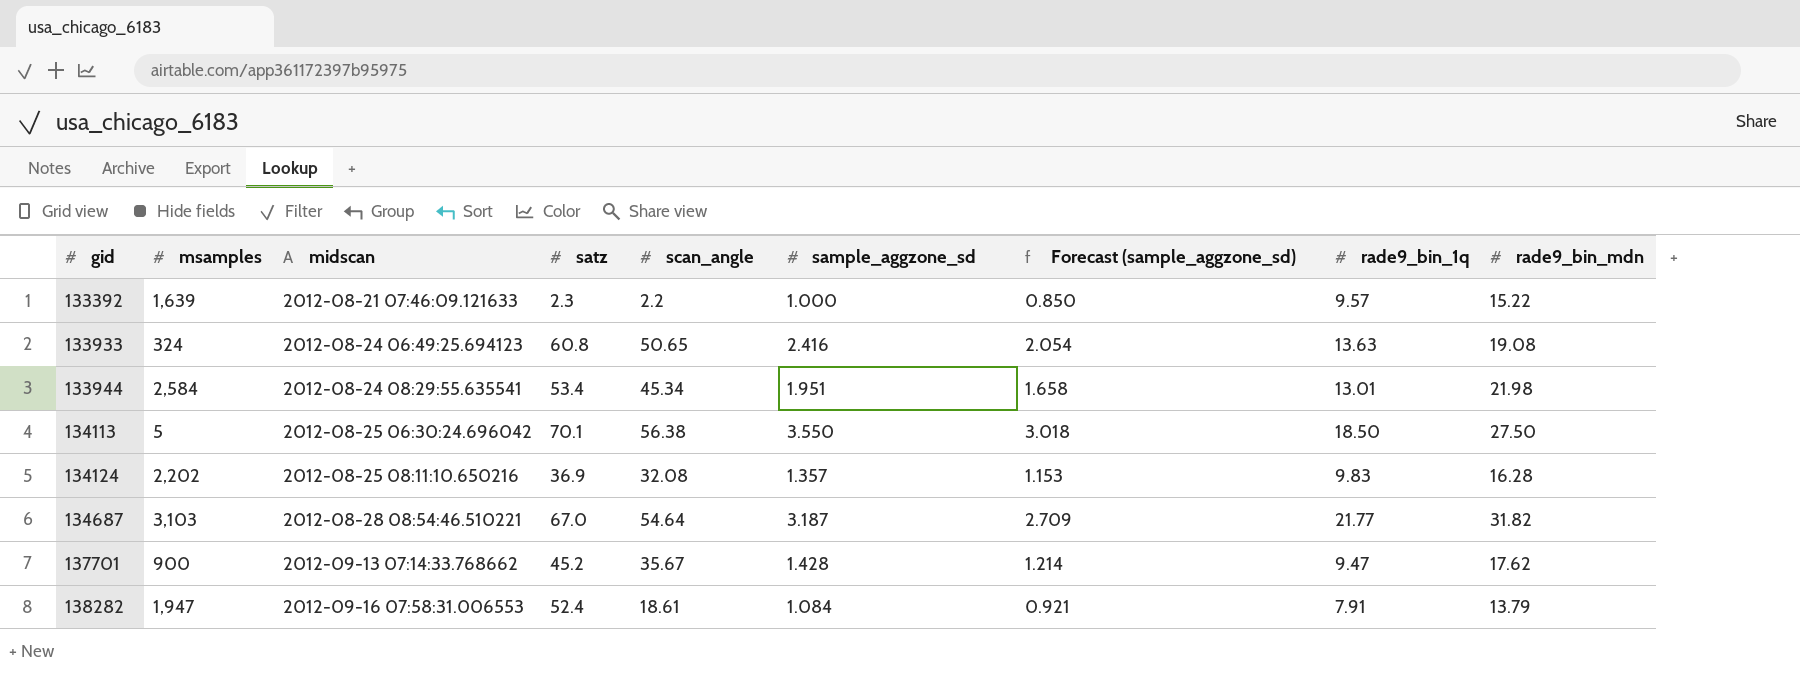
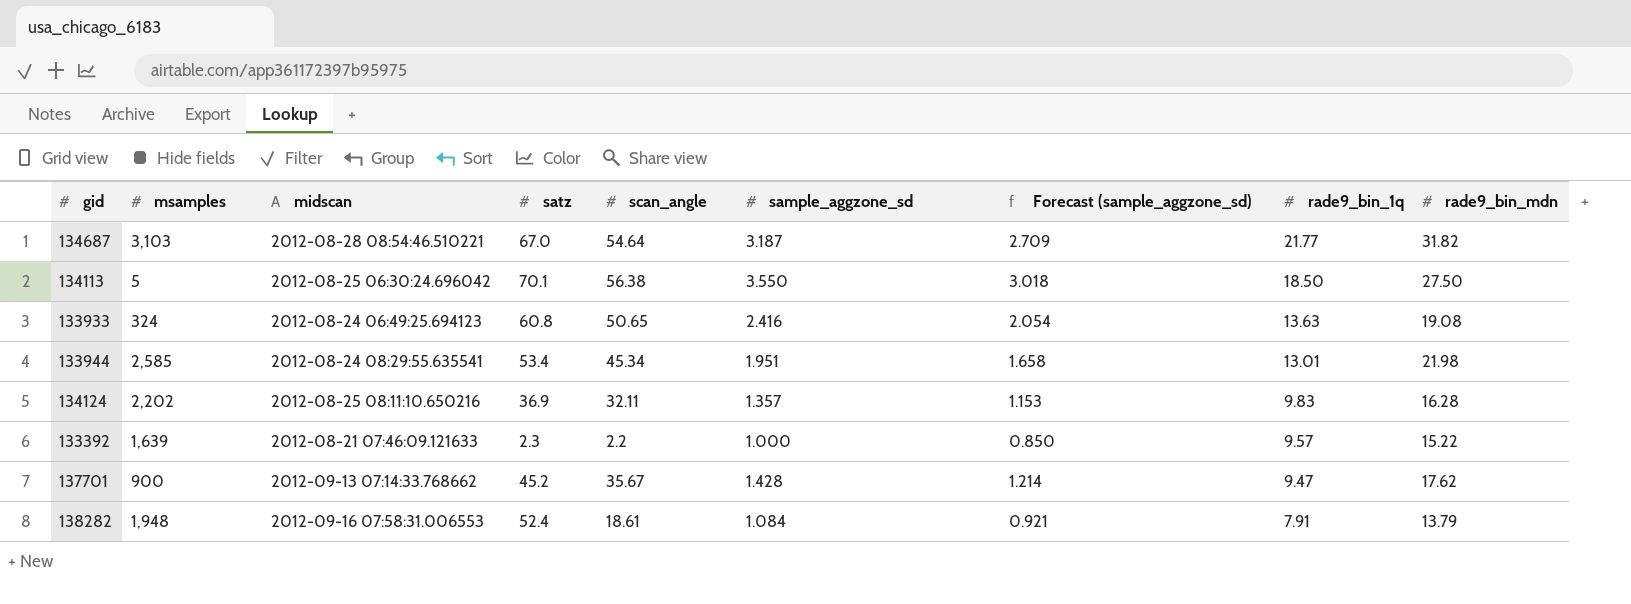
row order: gid ascending -> rade9_bin_1q descending
133944 | msamples: 2,584 -> 2,585
134124 | scan_angle: 32.08 -> 32.11
138282 | msamples: 1,947 -> 1,948

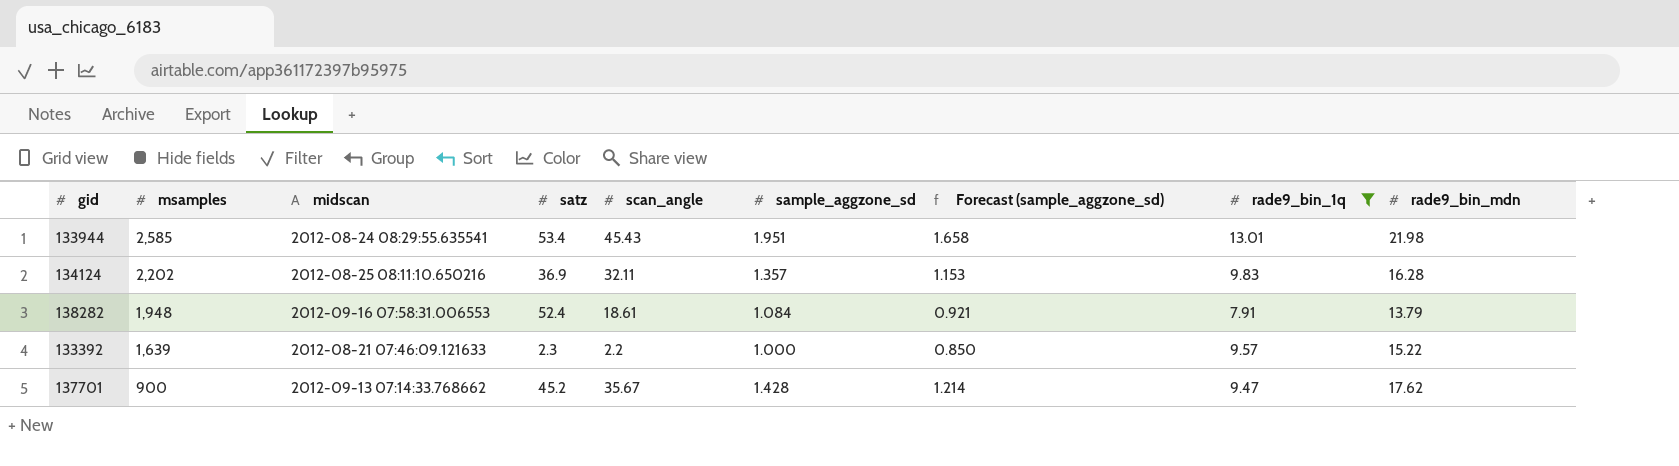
filter: none -> rade9_bin_1q <= 13.01
row order: rade9_bin_1q descending -> msamples descending
133944 | scan_angle: 45.34 -> 45.43

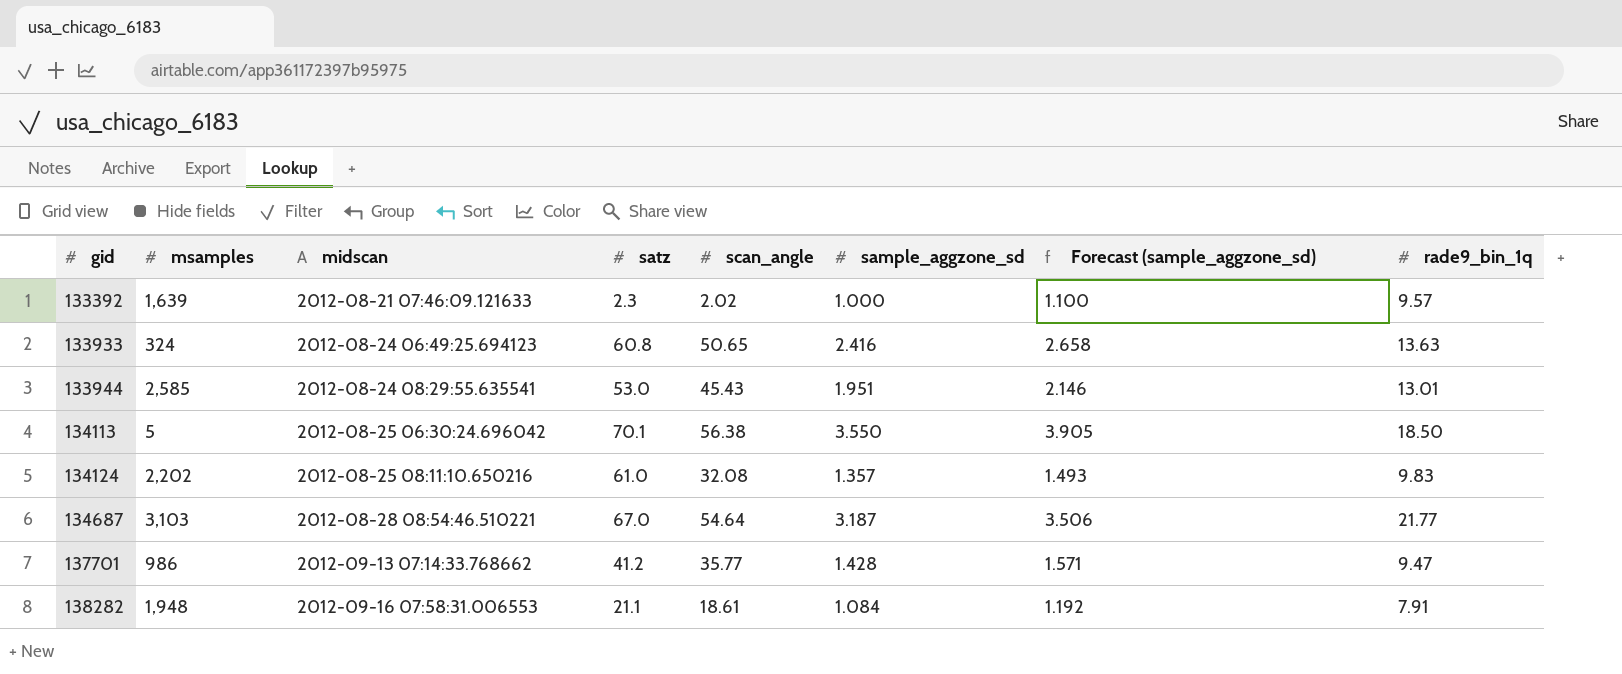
filter: rade9_bin_1q <= 13.01 -> none
row order: msamples descending -> gid ascending
column rade9_bin_mdn | position: 9 -> none
column Forecast (sample_aggzone_sd) | formula: [sample_aggzone_sd] * 0.85 -> [sample_aggzone_sd] * 1.1
133392 | scan_angle: 2.2 -> 2.02
133944 | satz: 53.4 -> 53.0
134124 | satz: 36.9 -> 61.0
134124 | scan_angle: 32.11 -> 32.08
137701 | msamples: 900 -> 986
137701 | satz: 45.2 -> 41.2
137701 | scan_angle: 35.67 -> 35.77
138282 | satz: 52.4 -> 21.1

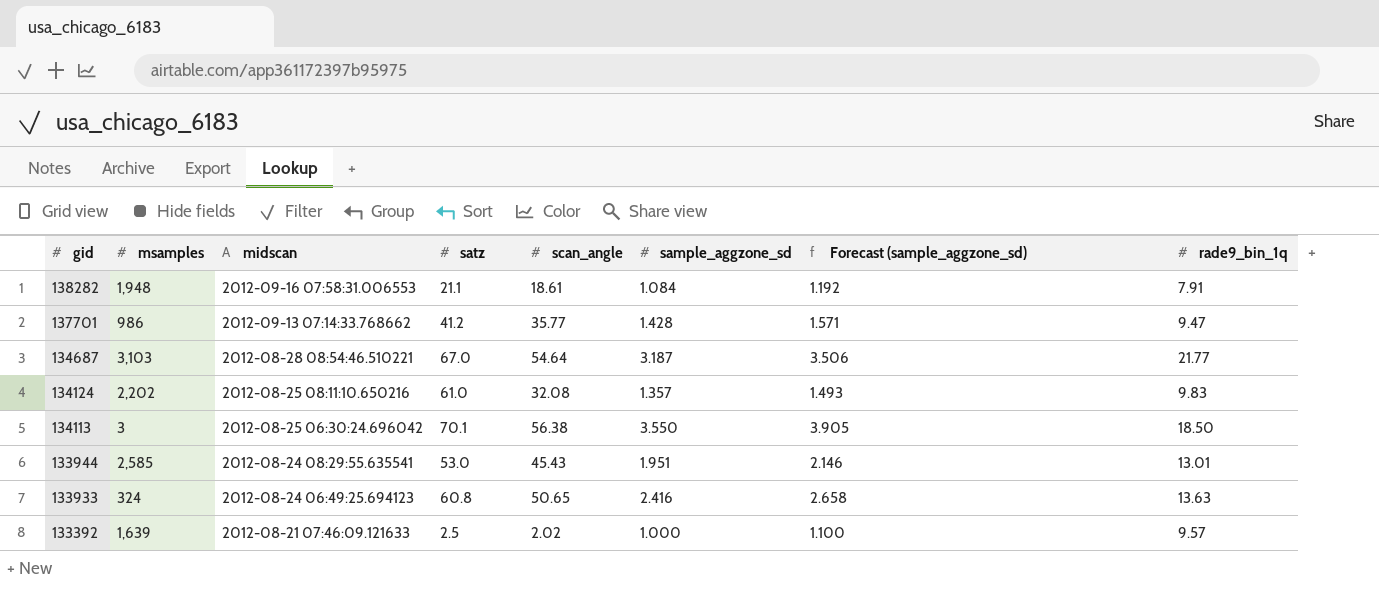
row order: gid ascending -> gid descending
134113 | msamples: 5 -> 3
133392 | satz: 2.3 -> 2.5

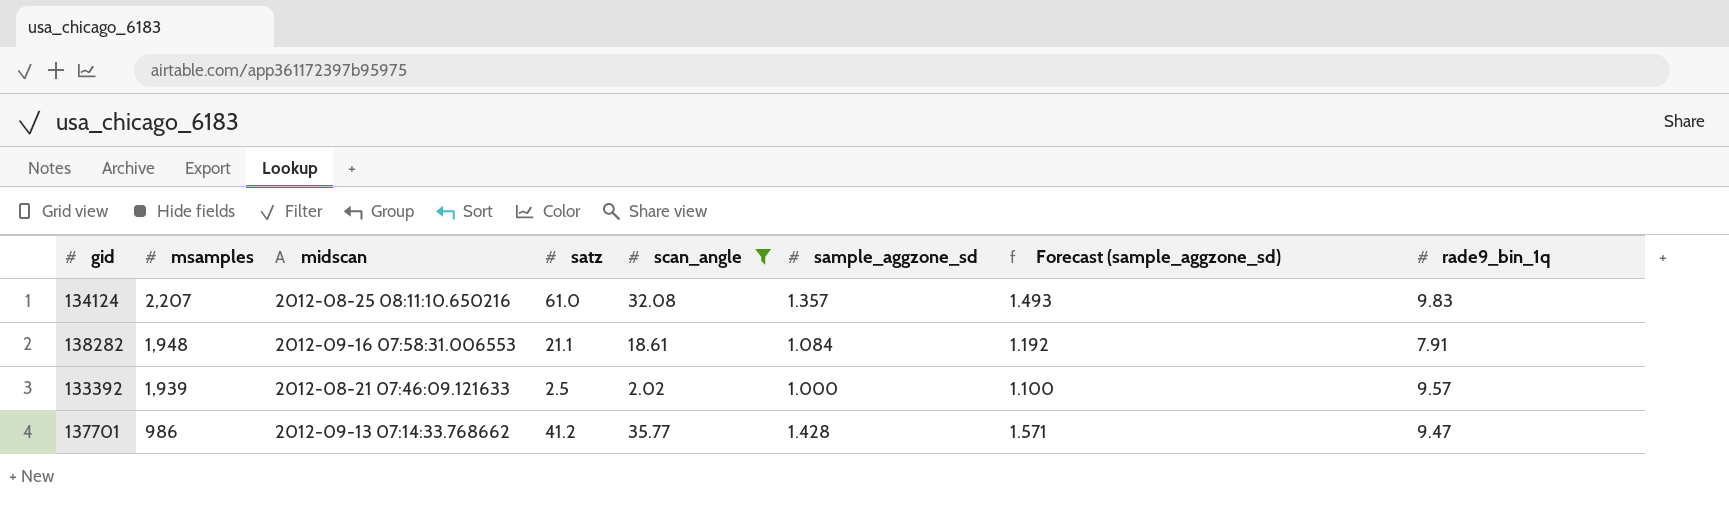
filter: none -> scan_angle <= 35.77
row order: gid descending -> msamples descending
134124 | msamples: 2,202 -> 2,207
133392 | msamples: 1,639 -> 1,939

